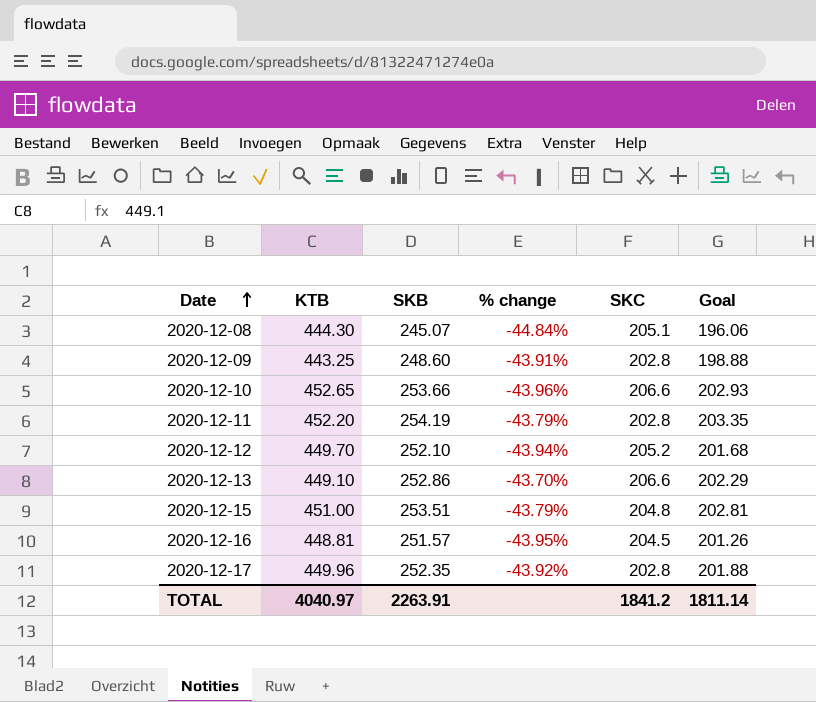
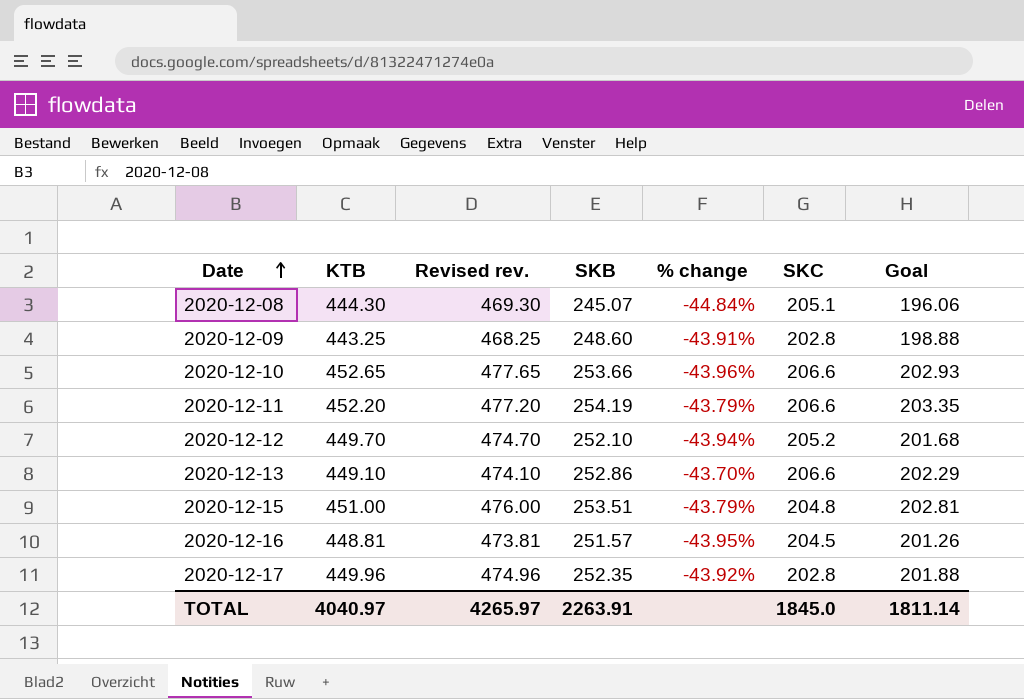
column Revised rev. | formula: none -> [KTB] + 25
2020-12-11 | SKC: 202.8 -> 206.6
TOTAL | SKC: 1841.2 -> 1845.0

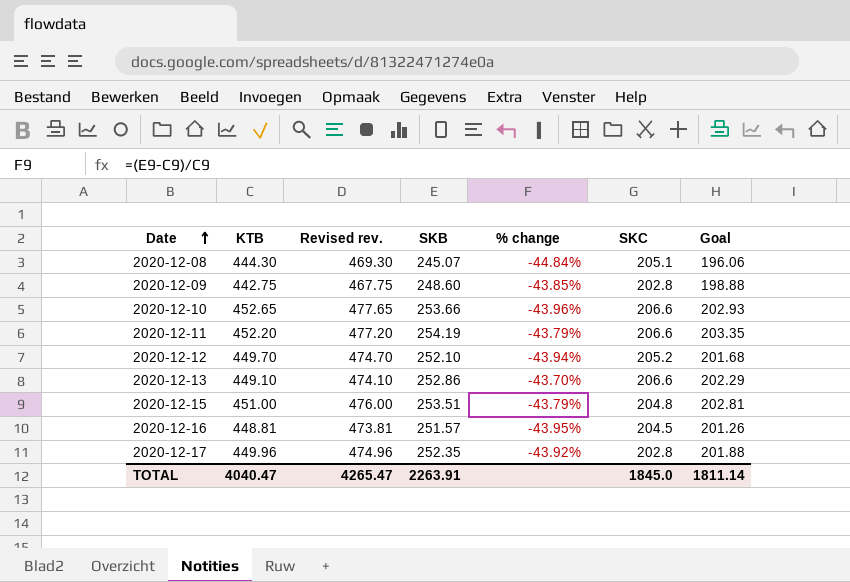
2020-12-09 | KTB: 443.25 -> 442.75
2020-12-09 | Revised rev.: 468.25 -> 467.75
2020-12-09 | % change: -43.91% -> -43.85%
TOTAL | KTB: 4040.97 -> 4040.47
TOTAL | Revised rev.: 4265.97 -> 4265.47

